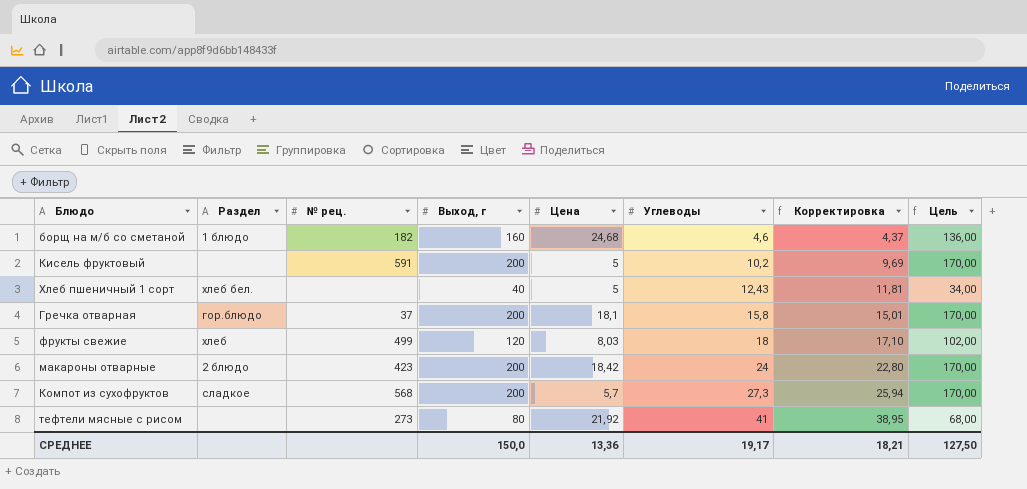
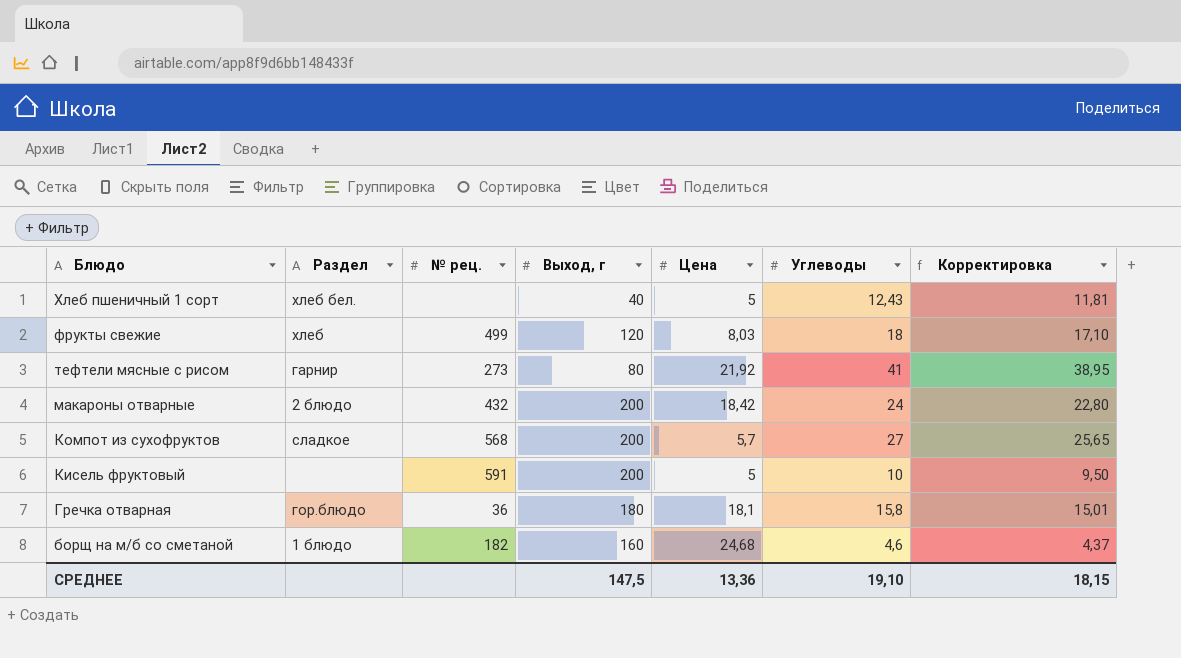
row order: Углеводы ascending -> Блюдо descending
column Цель | formula: [Выход, г] * 0,85 -> none
тефтели мясные с рисом | Раздел: none -> гарнир
макароны отварные | № рец.: 423 -> 432
Компот из сухофруктов | Углеводы: 27,3 -> 27
Компот из сухофруктов | Корректировка: 25,94 -> 25,65
Кисель фруктовый | Углеводы: 10,2 -> 10
Кисель фруктовый | Корректировка: 9,69 -> 9,50
Гречка отварная | № рец.: 37 -> 36
Гречка отварная | Выход, г: 200 -> 180
СРЕДНЕЕ | Выход, г: 150,0 -> 147,5
СРЕДНЕЕ | Углеводы: 19,17 -> 19,10
СРЕДНЕЕ | Корректировка: 18,21 -> 18,15

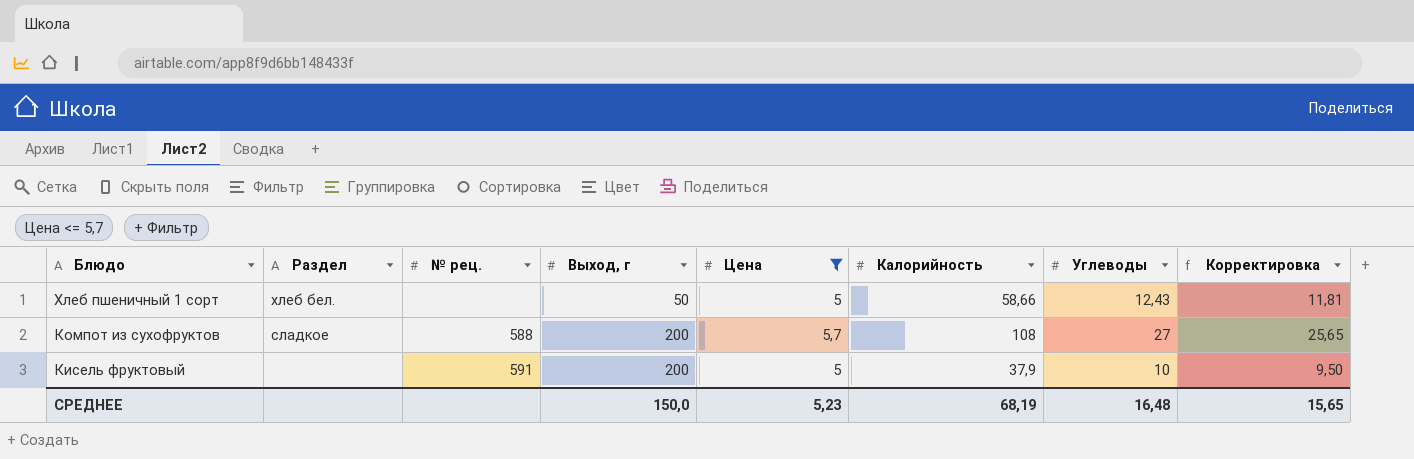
filter: none -> Цена <= 5,7
column Калорийность | position: none -> 6
Хлеб пшеничный 1 сорт | Выход, г: 40 -> 50
Компот из сухофруктов | № рец.: 568 -> 588
СРЕДНЕЕ | Выход, г: 147,5 -> 150,0
СРЕДНЕЕ | Цена: 13,36 -> 5,23
СРЕДНЕЕ | Углеводы: 19,10 -> 16,48
СРЕДНЕЕ | Корректировка: 18,15 -> 15,65

